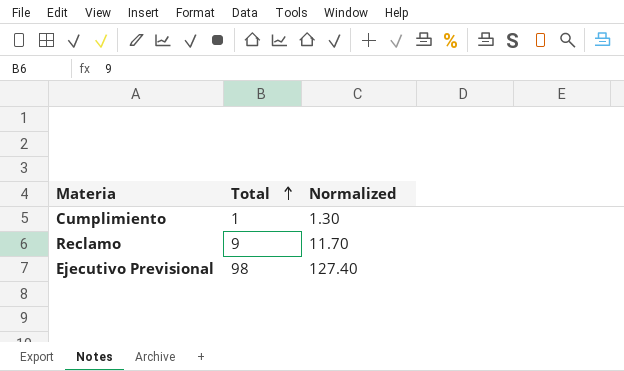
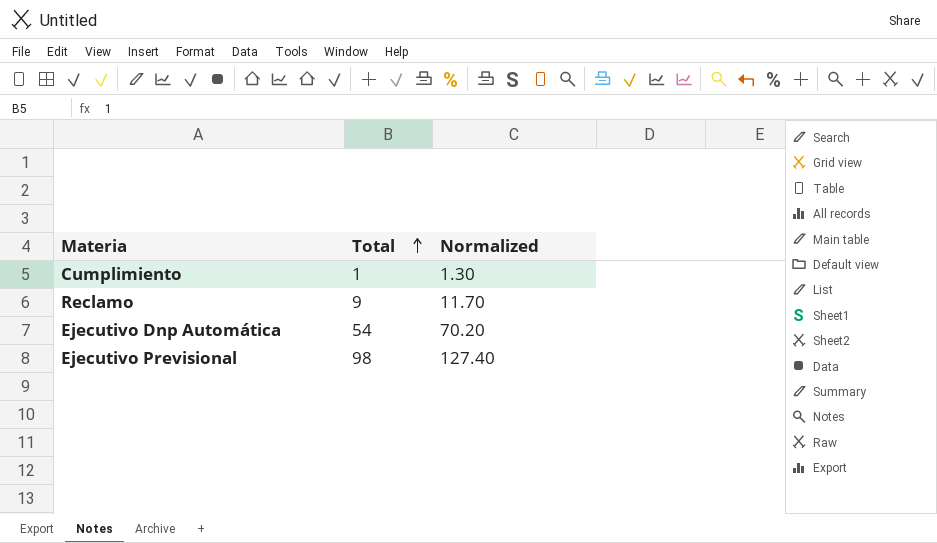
row Ejecutivo Dnp Automática: none -> 54 | 70.20

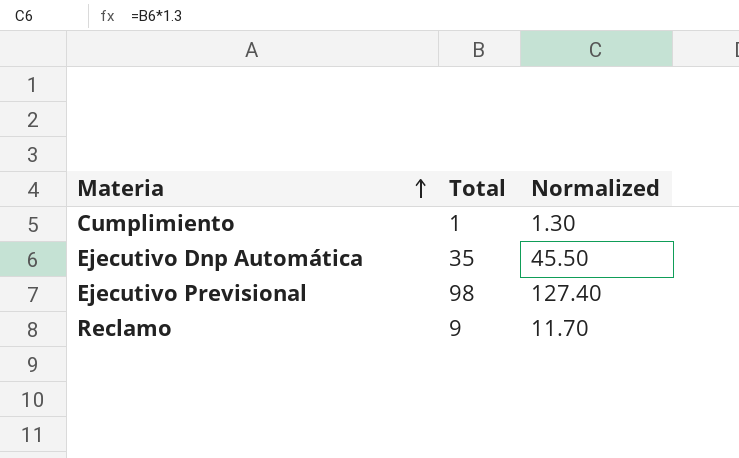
row order: Total ascending -> Materia ascending
Ejecutivo Dnp Automática | Total: 54 -> 35
Ejecutivo Dnp Automática | Normalized: 70.20 -> 45.50

